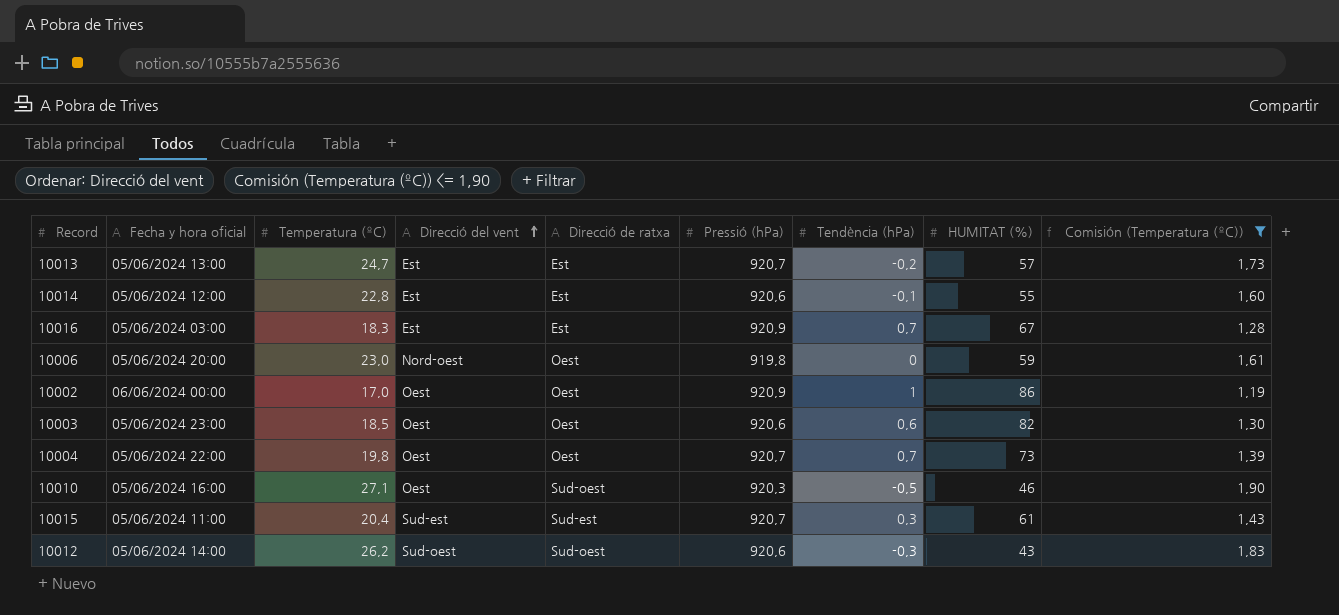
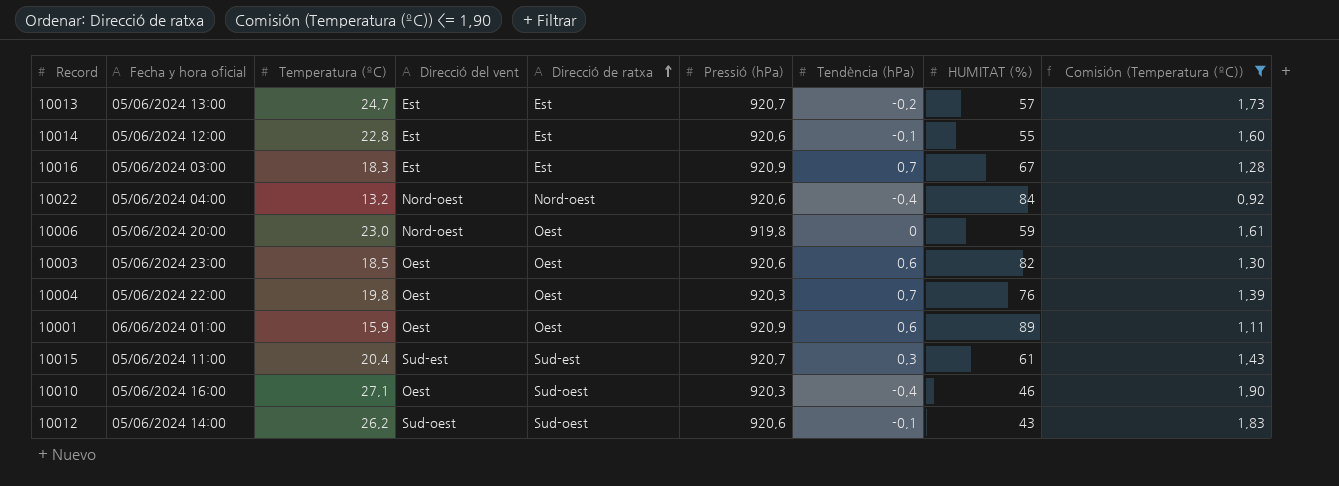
row order: Direcció del vent ascending -> Direcció de ratxa ascending
row 10002: 06/06/2024 00:00 | 17,0 | Oest | Oest | 920,9 | 1 | 86 | 1,19 -> none
row 10022: none -> 05/06/2024 04:00 | 13,2 | Nord-oest | Nord-oest | 920,6 | -0,4 | 84 | 0,92
10004 | Pressió (hPa): 920,7 -> 920,3
10004 | HUMITAT (%): 73 -> 76
row 10001: none -> 06/06/2024 01:00 | 15,9 | Oest | Oest | 920,9 | 0,6 | 89 | 1,11
10010 | Tendència (hPa): -0,5 -> -0,4
10012 | Tendència (hPa): -0,3 -> -0,1

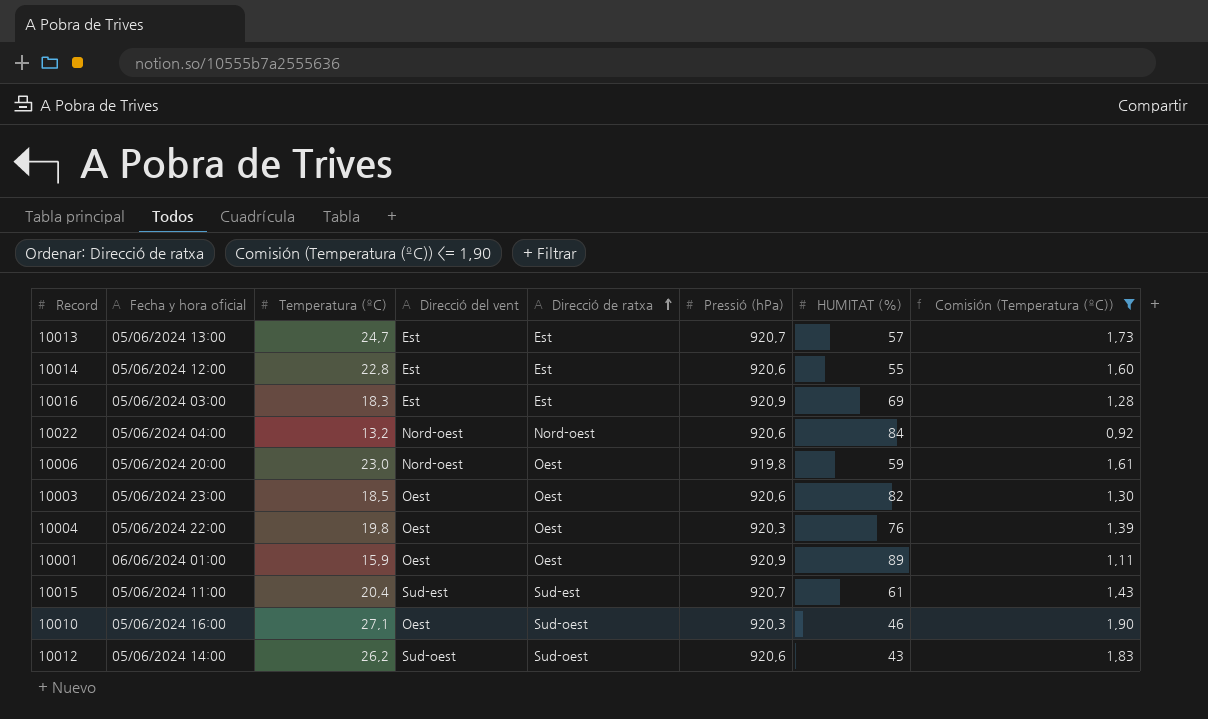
column Tendència (hPa) | position: 7 -> none
10016 | HUMITAT (%): 67 -> 69

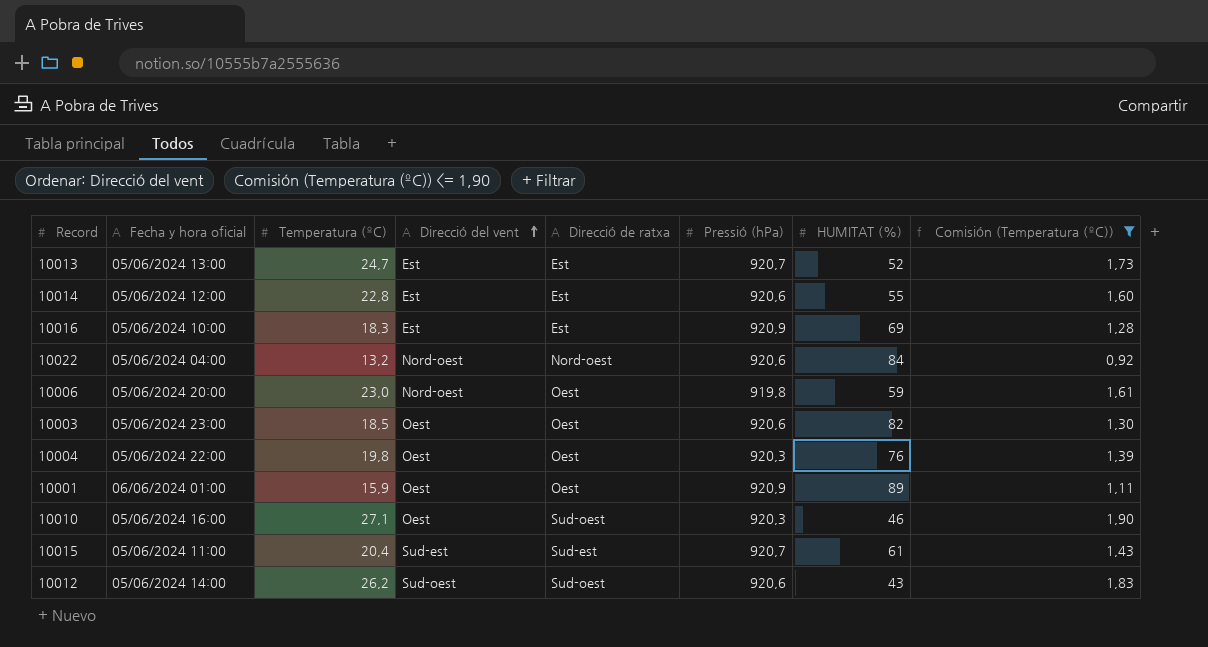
row order: Direcció de ratxa ascending -> Direcció del vent ascending
10013 | HUMITAT (%): 57 -> 52
10016 | Fecha y hora oficial: 05/06/2024 03:00 -> 05/06/2024 10:00

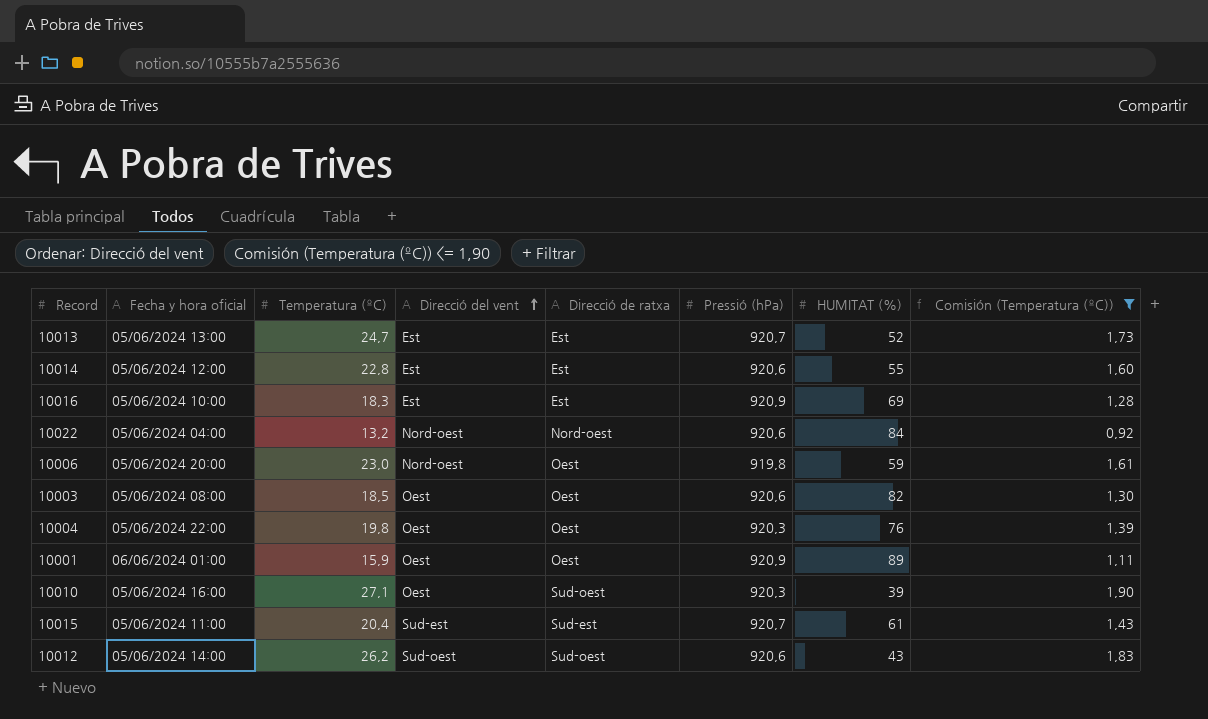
10003 | Fecha y hora oficial: 05/06/2024 23:00 -> 05/06/2024 08:00
10010 | HUMITAT (%): 46 -> 39

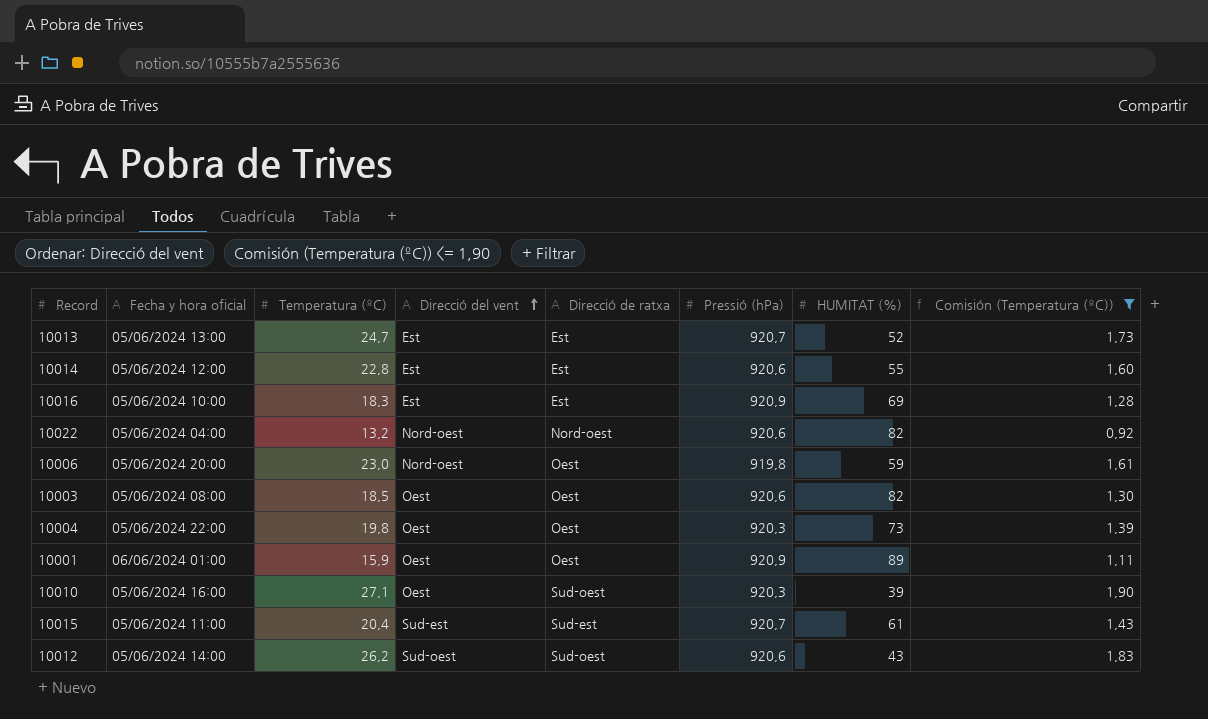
10022 | HUMITAT (%): 84 -> 82
10004 | HUMITAT (%): 76 -> 73

